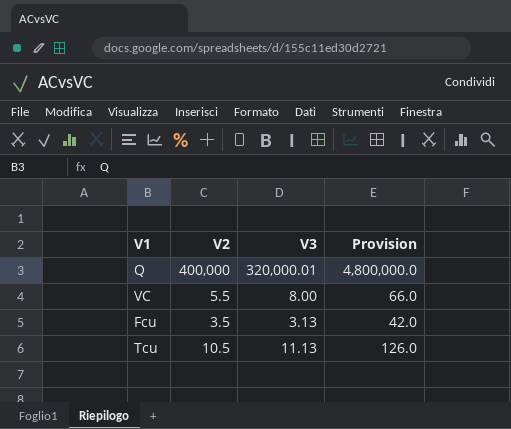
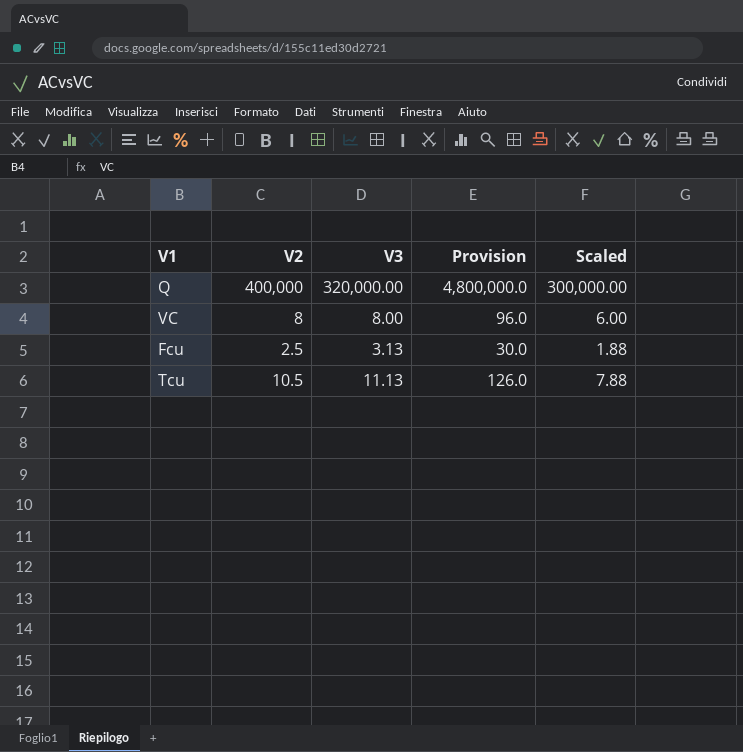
column Scaled | formula: none -> [V2] * 0.75
Q | V3: 320,000.01 -> 320,000.00
VC | V2: 5.5 -> 8
VC | Provision: 66.0 -> 96.0
Fcu | V2: 3.5 -> 2.5
Fcu | Provision: 42.0 -> 30.0

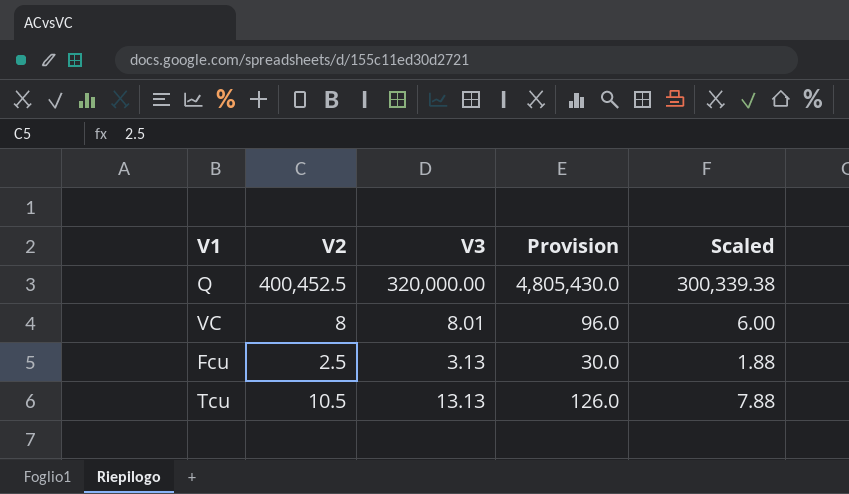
Q | V2: 400,000 -> 400,452.5
Q | Provision: 4,800,000.0 -> 4,805,430.0
Q | Scaled: 300,000.00 -> 300,339.38
VC | V3: 8.00 -> 8.01
Tcu | V3: 11.13 -> 13.13

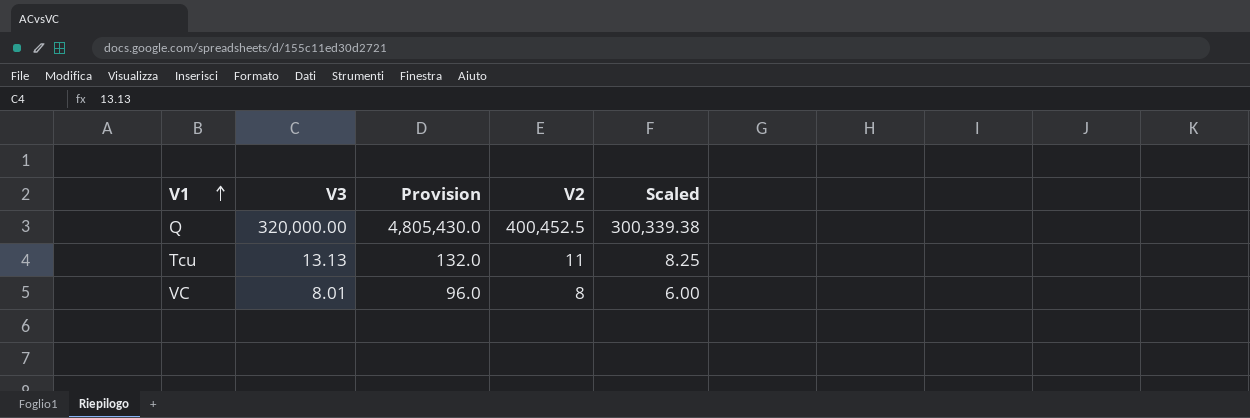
row order: none -> V1 ascending
column V2 | position: 2 -> 4
row Fcu: 2.5 | 3.13 | 30.0 | 1.88 -> none
Tcu | Provision: 126.0 -> 132.0
Tcu | V2: 10.5 -> 11
Tcu | Scaled: 7.88 -> 8.25

